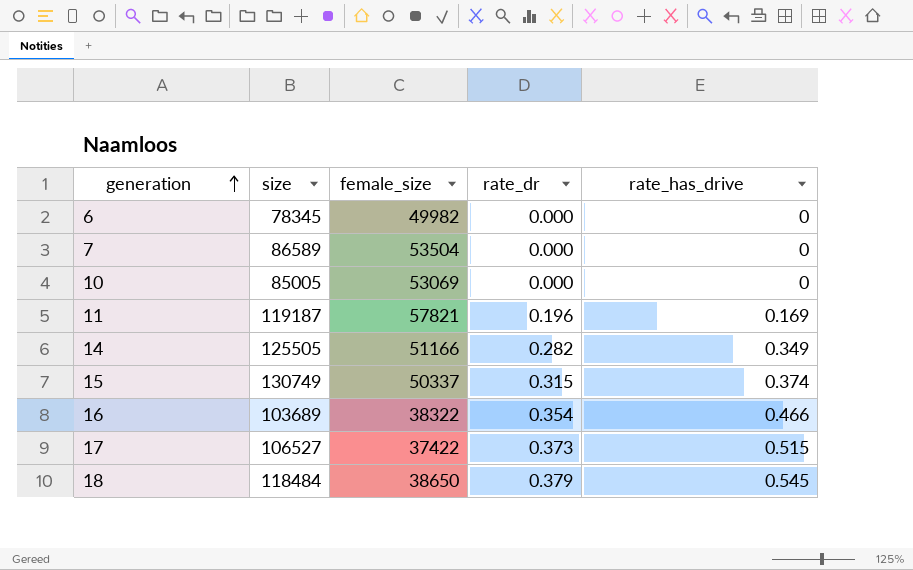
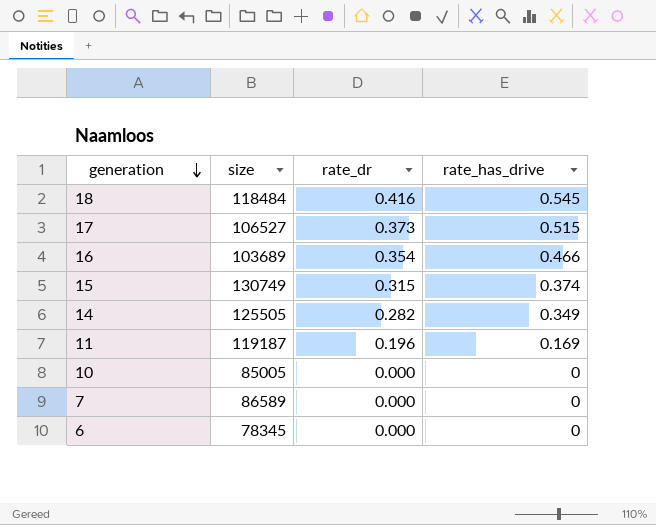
row order: generation ascending -> generation descending
column female_size | position: 3 -> none
18 | rate_dr: 0.379 -> 0.416

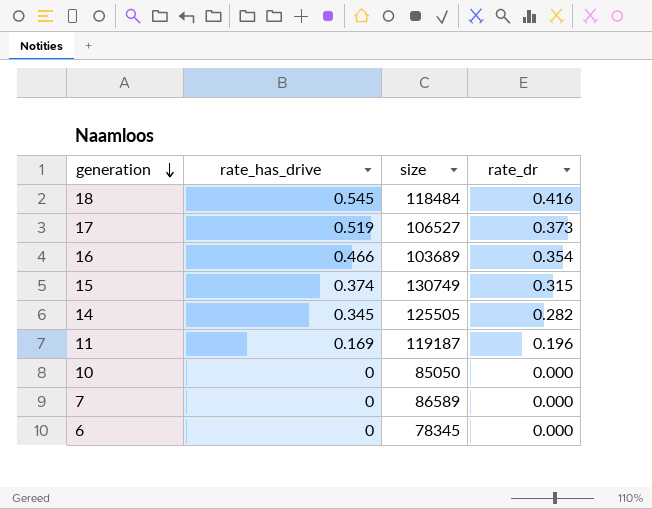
column rate_has_drive | position: 4 -> 2
17 | rate_has_drive: 0.515 -> 0.519
14 | rate_has_drive: 0.349 -> 0.345
10 | size: 85005 -> 85050

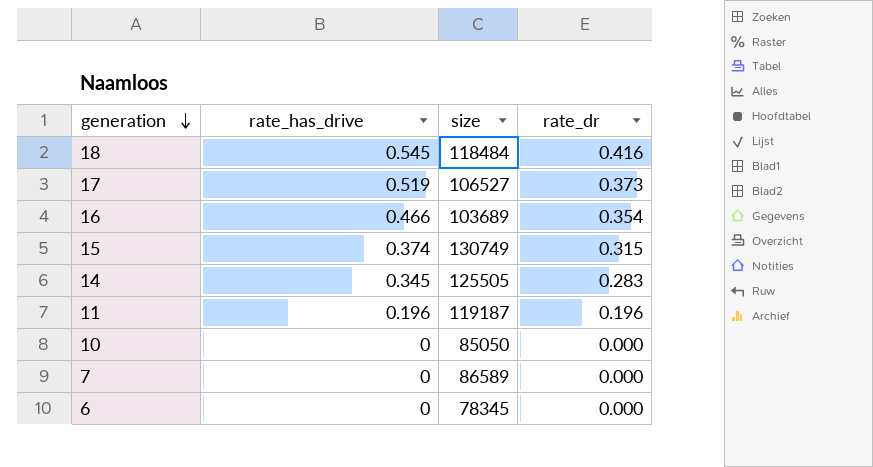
14 | rate_dr: 0.282 -> 0.283
11 | rate_has_drive: 0.169 -> 0.196

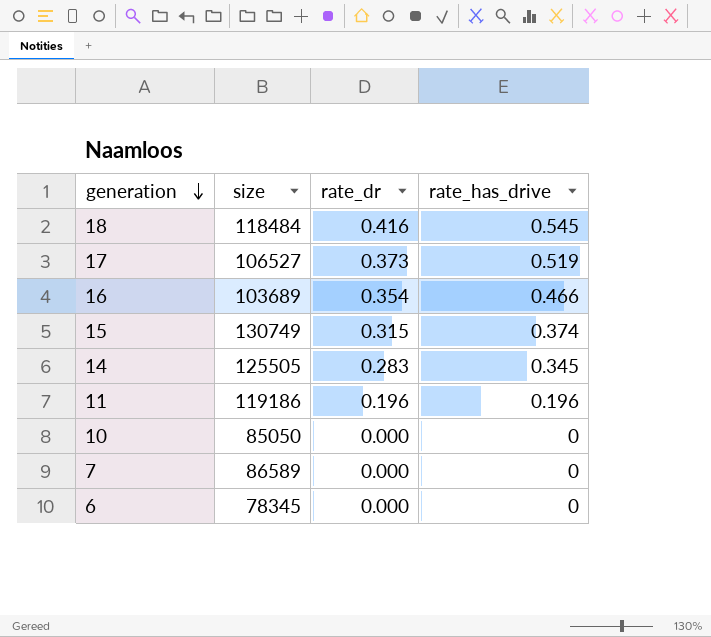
column rate_has_drive | position: 2 -> 4
11 | size: 119187 -> 119186

